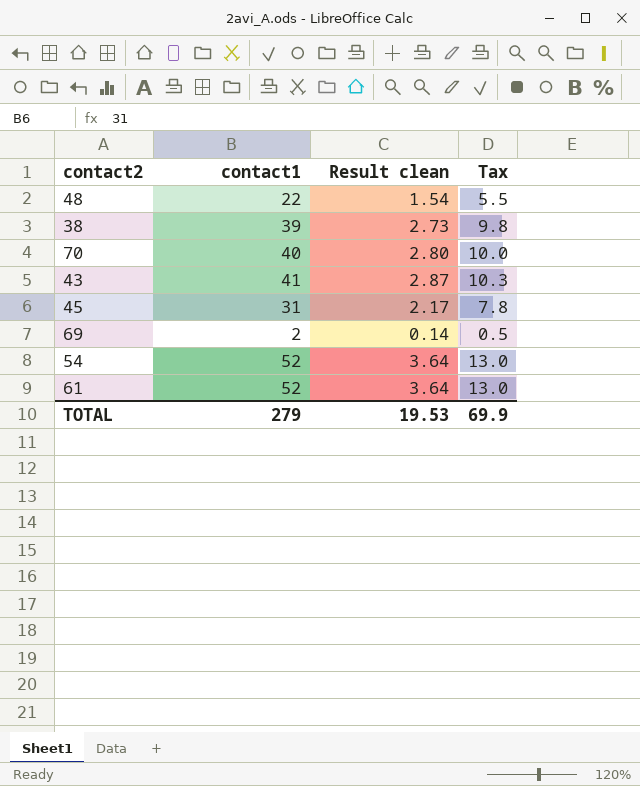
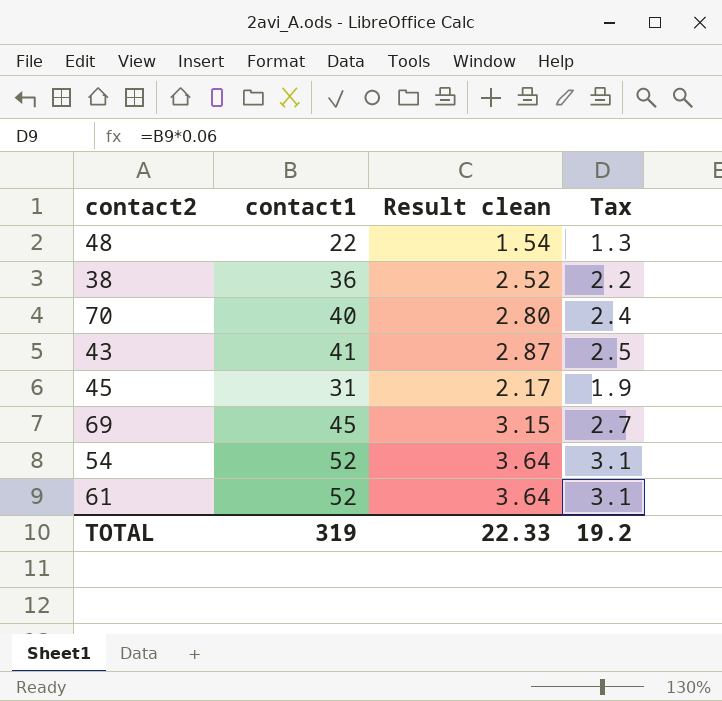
column Tax | formula: [contact1] * 0.25 -> [contact1] * 0.06
38 | contact1: 39 -> 36
38 | Result clean: 2.73 -> 2.52
69 | contact1: 2 -> 45
69 | Result clean: 0.14 -> 3.15
TOTAL | contact1: 279 -> 319
TOTAL | Result clean: 19.53 -> 22.33
TOTAL | Tax: 69.9 -> 19.2

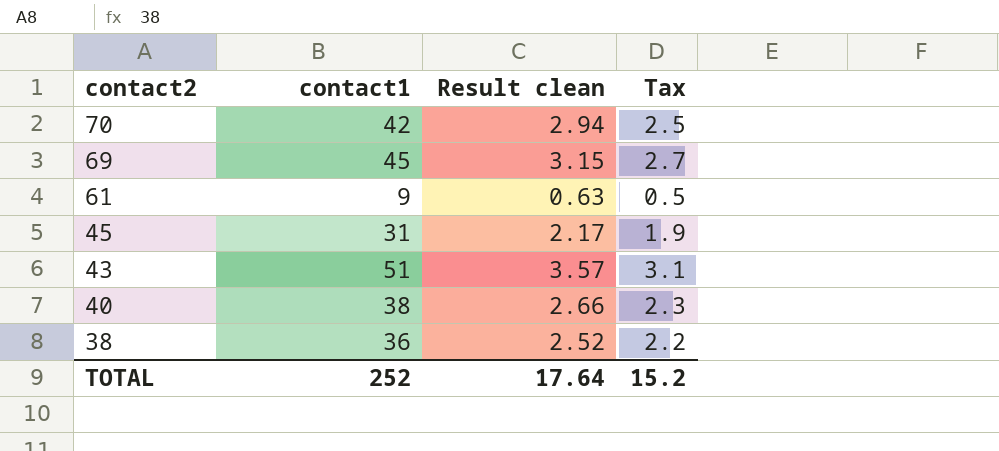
row order: none -> contact2 descending
row 48: 22 | 1.54 | 1.3 -> none
row 54: 52 | 3.64 | 3.1 -> none
70 | contact1: 40 -> 42
70 | Result clean: 2.80 -> 2.94
70 | Tax: 2.4 -> 2.5
61 | contact1: 52 -> 9
61 | Result clean: 3.64 -> 0.63
61 | Tax: 3.1 -> 0.5
43 | contact1: 41 -> 51
43 | Result clean: 2.87 -> 3.57
43 | Tax: 2.5 -> 3.1
row 40: none -> 38 | 2.66 | 2.3
TOTAL | contact1: 319 -> 252
TOTAL | Result clean: 22.33 -> 17.64
TOTAL | Tax: 19.2 -> 15.2

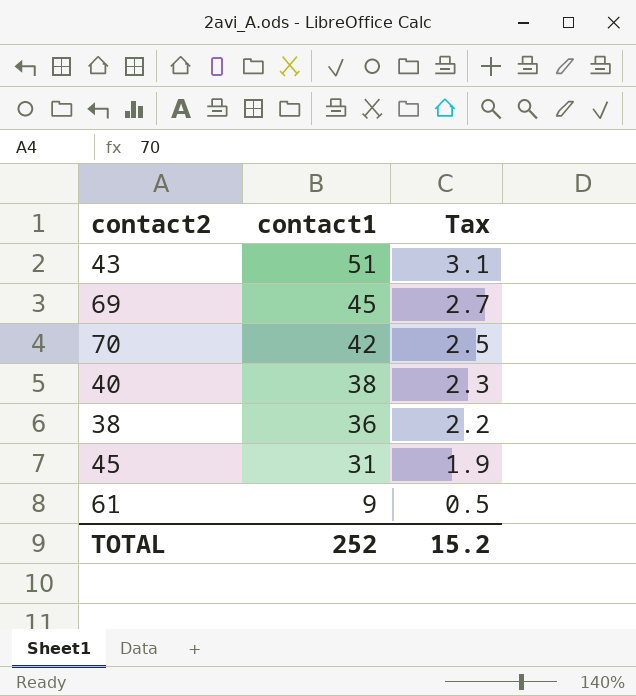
row order: contact2 descending -> contact1 descending
column Result clean | formula: [contact1] * 0.07 -> none

